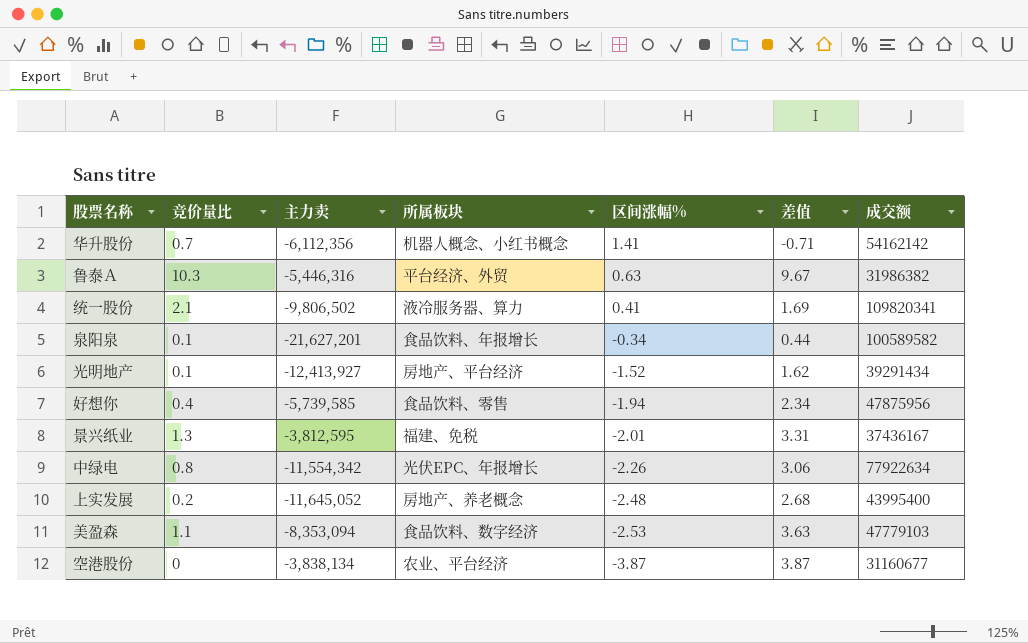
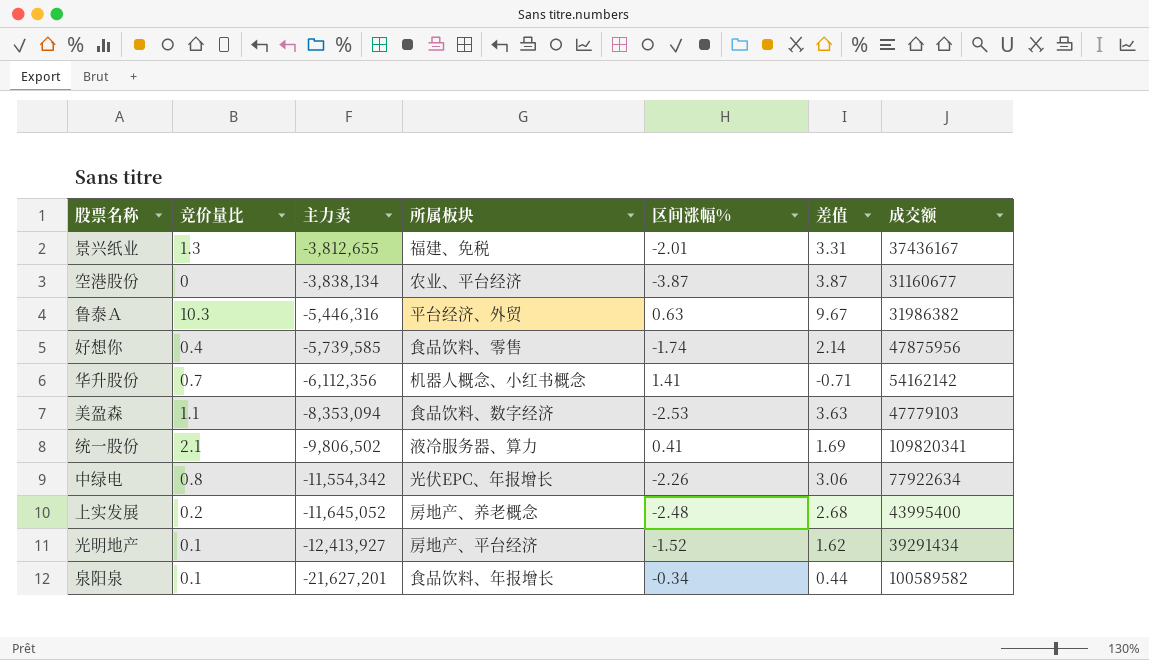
row order: 区间涨幅% descending -> 主力卖 descending
景兴纸业 | 主力卖: -3,812,595 -> -3,812,655
好想你 | 区间涨幅%: -1.94 -> -1.74
好想你 | 差值: 2.34 -> 2.14

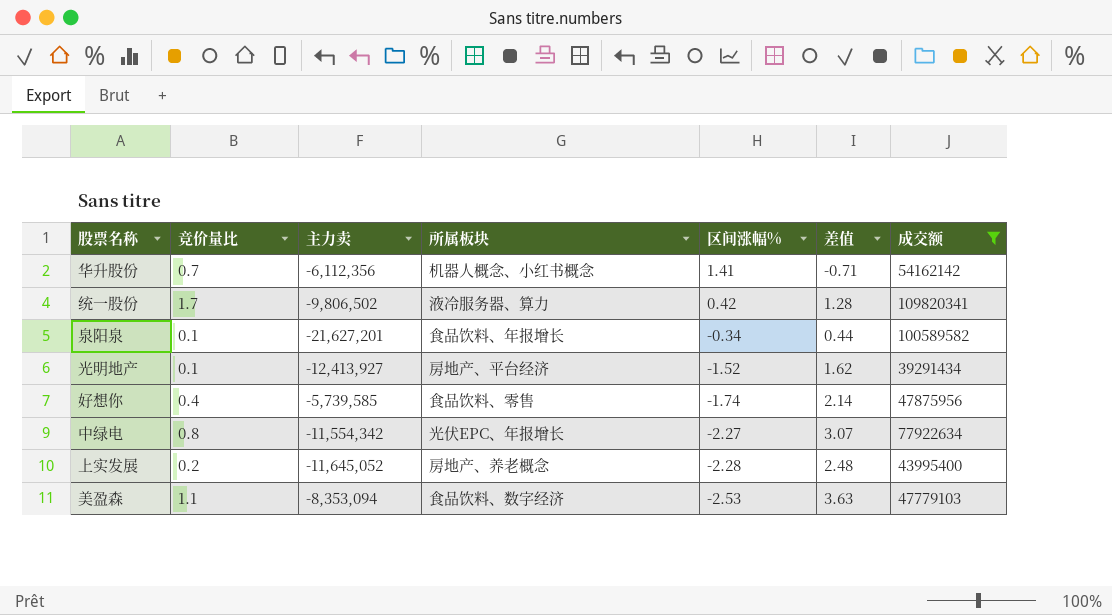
filter: none -> 成交额 >= 39291434
row order: 主力卖 descending -> 区间涨幅% descending
统一股份 | 竞价量比: 2.1 -> 1.7
统一股份 | 区间涨幅%: 0.41 -> 0.42
统一股份 | 差值: 1.69 -> 1.28
中绿电 | 区间涨幅%: -2.26 -> -2.27
中绿电 | 差值: 3.06 -> 3.07
上实发展 | 区间涨幅%: -2.48 -> -2.28
上实发展 | 差值: 2.68 -> 2.48

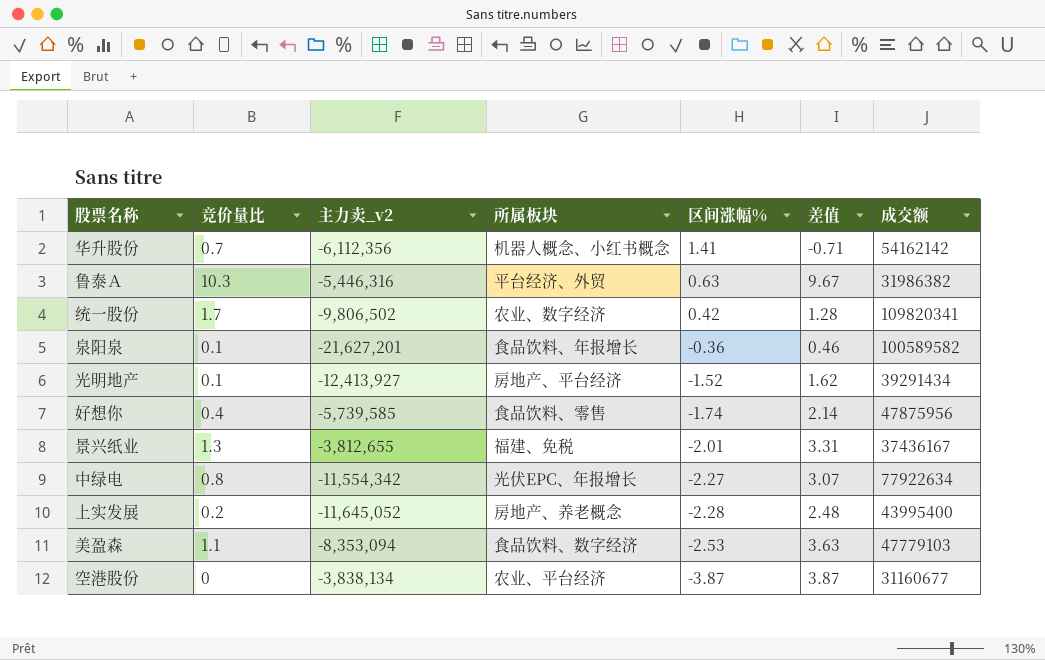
filter: 成交额 >= 39291434 -> none
column name: 主力卖 -> 主力卖_v2
统一股份 | 所属板块: 液冷服务器、算力 -> 农业、数字经济
泉阳泉 | 区间涨幅%: -0.34 -> -0.36
泉阳泉 | 差值: 0.44 -> 0.46

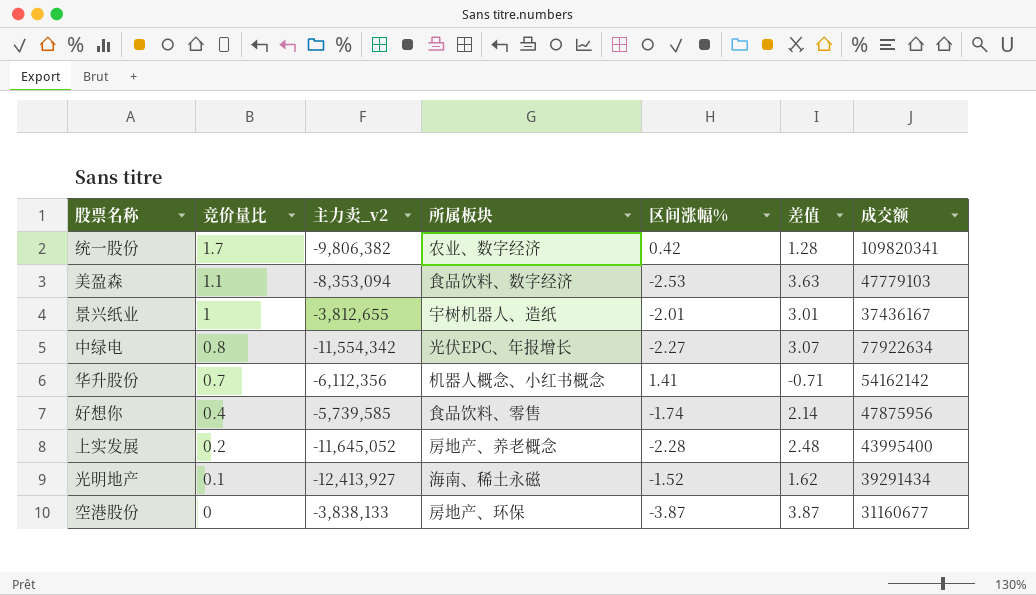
row order: 区间涨幅% descending -> 竞价量比 descending
row 鲁泰Ａ: 10.3 | -5,446,316 | 平台经济、外贸 | 0.63 | 9.67 | 31986382 -> none
row 泉阳泉: 0.1 | -21,627,201 | 食品饮料、年报增长 | -0.36 | 0.46 | 100589582 -> none
统一股份 | 主力卖_v2: -9,806,502 -> -9,806,382
景兴纸业 | 竞价量比: 1.3 -> 1
景兴纸业 | 所属板块: 福建、免税 -> 宇树机器人、造纸
景兴纸业 | 差值: 3.31 -> 3.01
光明地产 | 所属板块: 房地产、平台经济 -> 海南、稀土永磁
空港股份 | 主力卖_v2: -3,838,134 -> -3,838,133
空港股份 | 所属板块: 农业、平台经济 -> 房地产、环保

